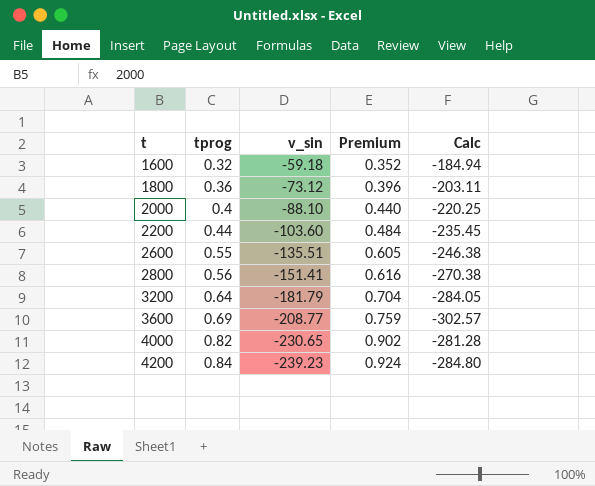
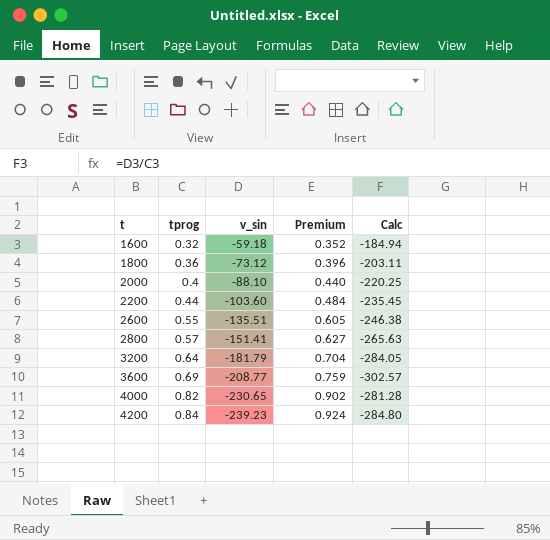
2800 | tprog: 0.56 -> 0.57
2800 | Premium: 0.616 -> 0.627
2800 | Calc: -270.38 -> -265.63

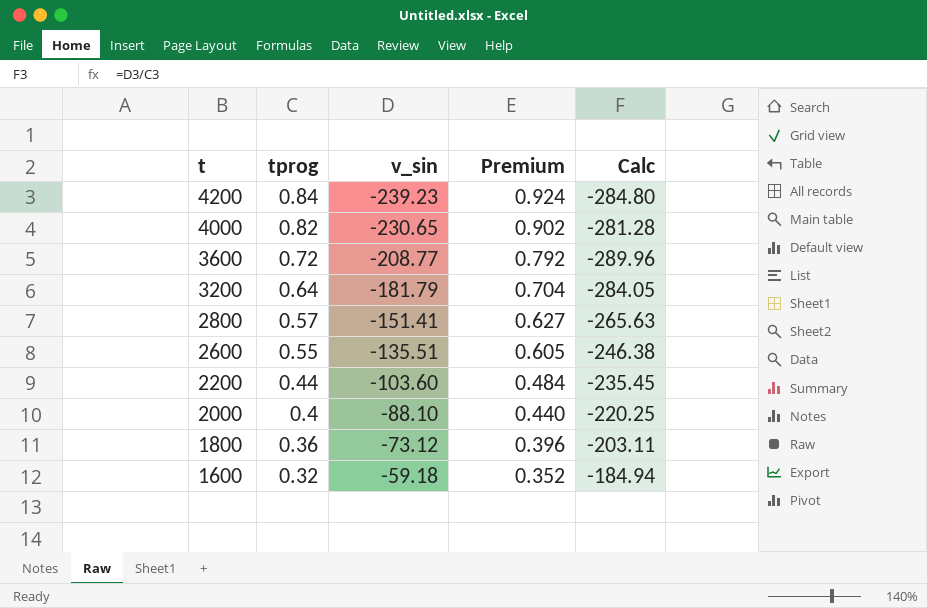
row order: t ascending -> t descending
3600 | tprog: 0.69 -> 0.72
3600 | Premium: 0.759 -> 0.792
3600 | Calc: -302.57 -> -289.96

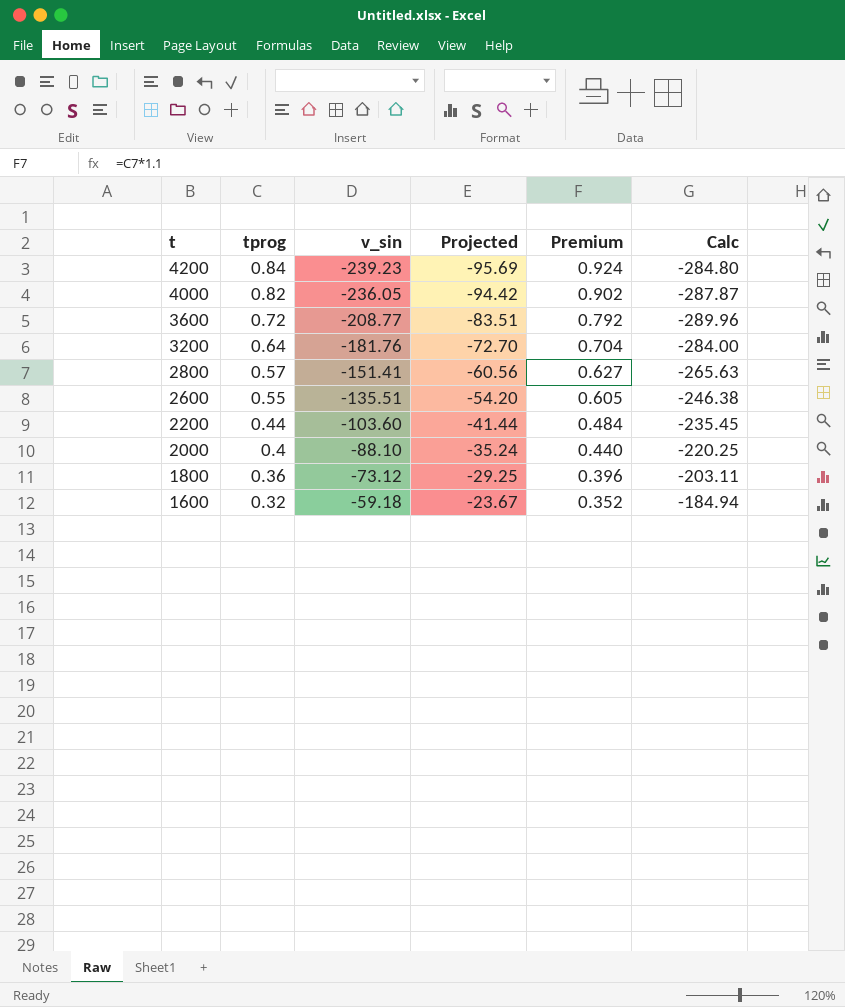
column Projected | formula: none -> [v_sin] * 0.4
4000 | v_sin: -230.65 -> -236.05
4000 | Calc: -281.28 -> -287.87
3200 | v_sin: -181.79 -> -181.76
3200 | Calc: -284.05 -> -284.00

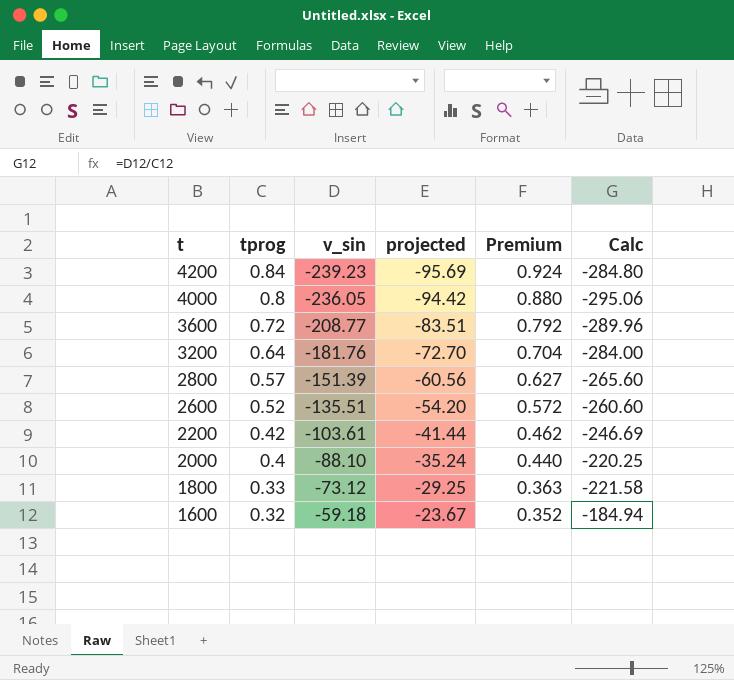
column name: Projected -> projected
4000 | tprog: 0.82 -> 0.8
4000 | Premium: 0.902 -> 0.880
4000 | Calc: -287.87 -> -295.06
2800 | v_sin: -151.41 -> -151.39
2800 | Calc: -265.63 -> -265.60
2600 | tprog: 0.55 -> 0.52
2600 | Premium: 0.605 -> 0.572
2600 | Calc: -246.38 -> -260.60
2200 | tprog: 0.44 -> 0.42
2200 | v_sin: -103.60 -> -103.61
2200 | Premium: 0.484 -> 0.462
2200 | Calc: -235.45 -> -246.69
1800 | tprog: 0.36 -> 0.33
1800 | Premium: 0.396 -> 0.363
1800 | Calc: -203.11 -> -221.58

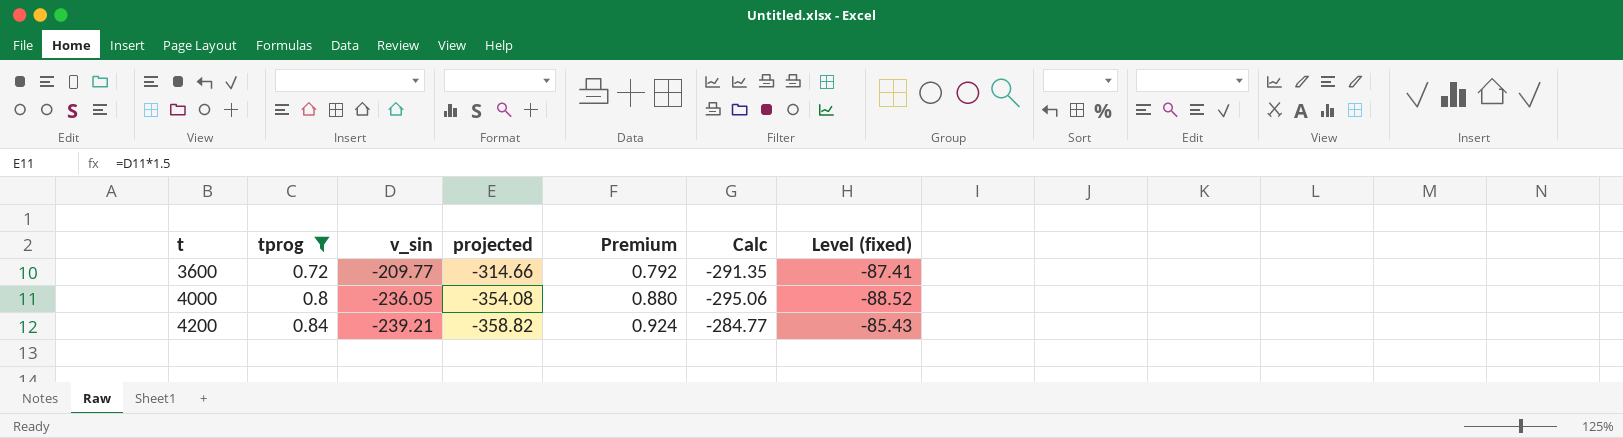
filter: none -> tprog >= 0.72
row order: t descending -> t ascending
column projected | formula: [v_sin] * 0.4 -> [v_sin] * 1.5
column Level (fixed) | formula: none -> [Calc] * 0.3
3600 | v_sin: -208.77 -> -209.77
3600 | Calc: -289.96 -> -291.35
4200 | v_sin: -239.23 -> -239.21
4200 | Calc: -284.80 -> -284.77

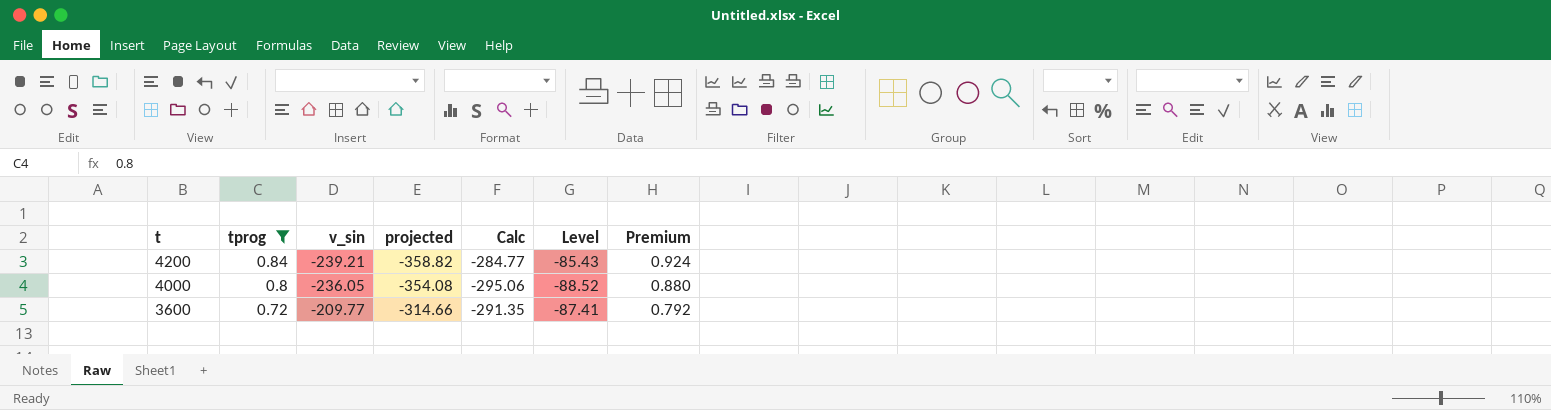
row order: t ascending -> t descending
column name: Level (fixed) -> Level
column Premium | position: 5 -> 7

